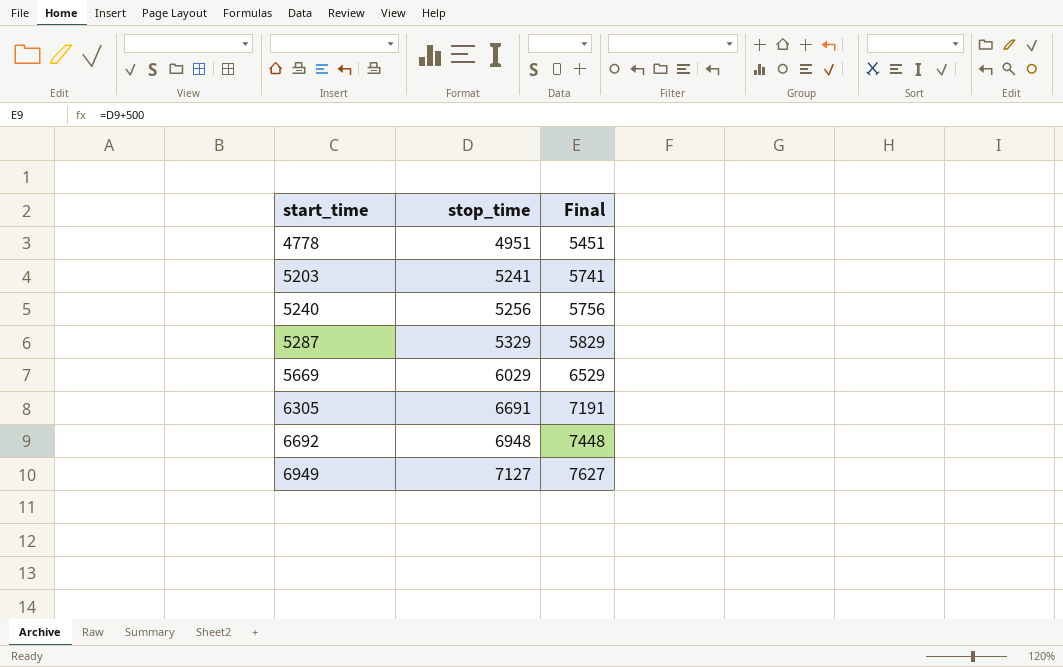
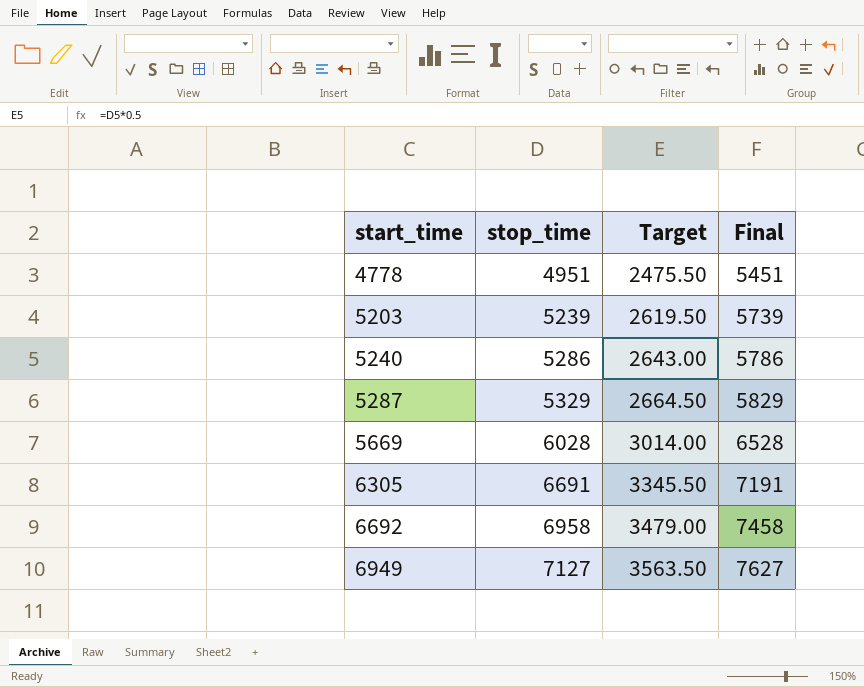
column Target | formula: none -> [stop_time] * 0.5
5203 | stop_time: 5241 -> 5239
5203 | Final: 5741 -> 5739
5240 | stop_time: 5256 -> 5286
5240 | Final: 5756 -> 5786
5669 | stop_time: 6029 -> 6028
5669 | Final: 6529 -> 6528
6692 | stop_time: 6948 -> 6958
6692 | Final: 7448 -> 7458

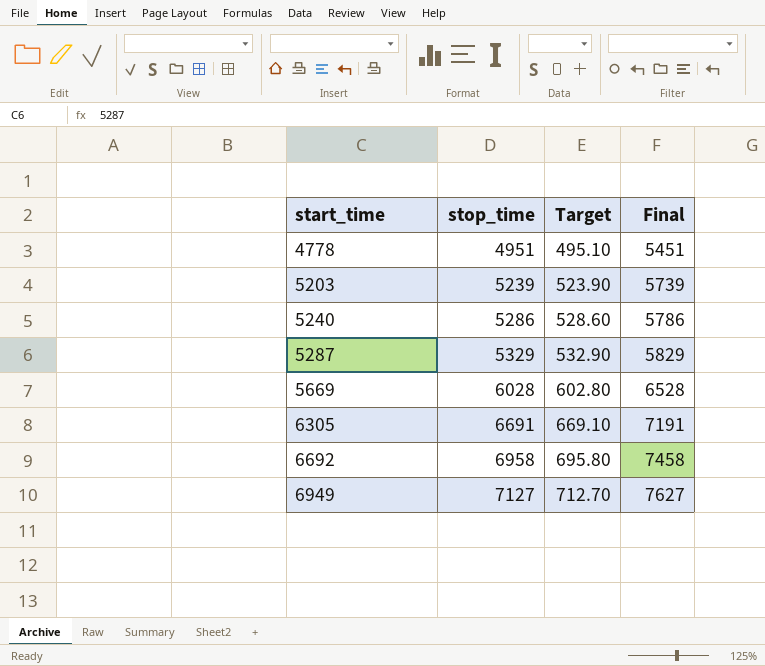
column Target | formula: [stop_time] * 0.5 -> [stop_time] * 0.1

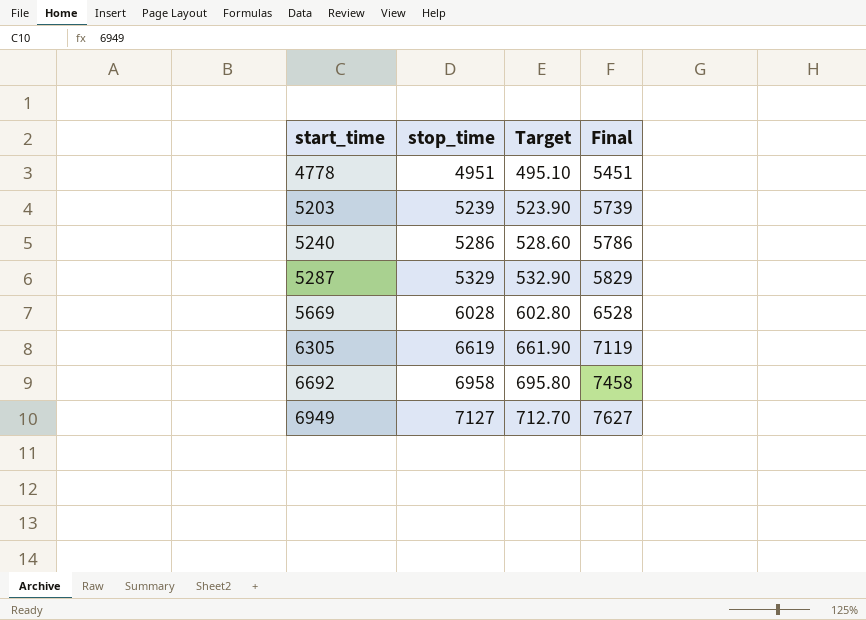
6305 | stop_time: 6691 -> 6619
6305 | Target: 669.10 -> 661.90
6305 | Final: 7191 -> 7119

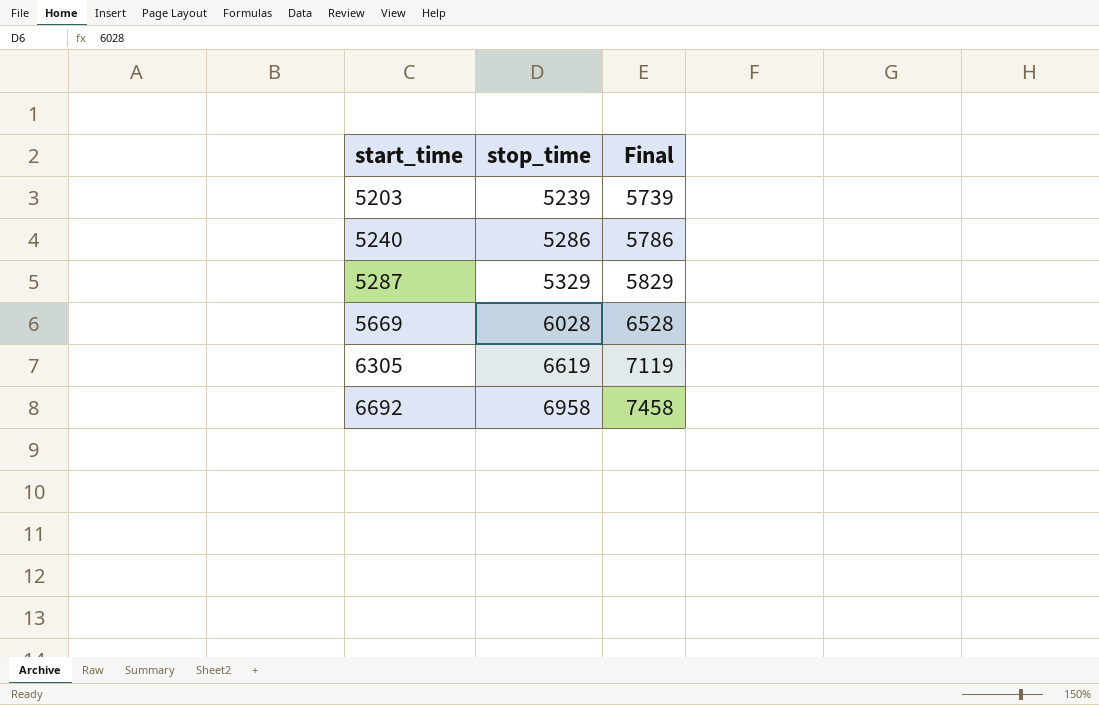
column Target | formula: [stop_time] * 0.1 -> none
row 4778: 4951 | 495.10 | 5451 -> none
row 6949: 7127 | 712.70 | 7627 -> none

